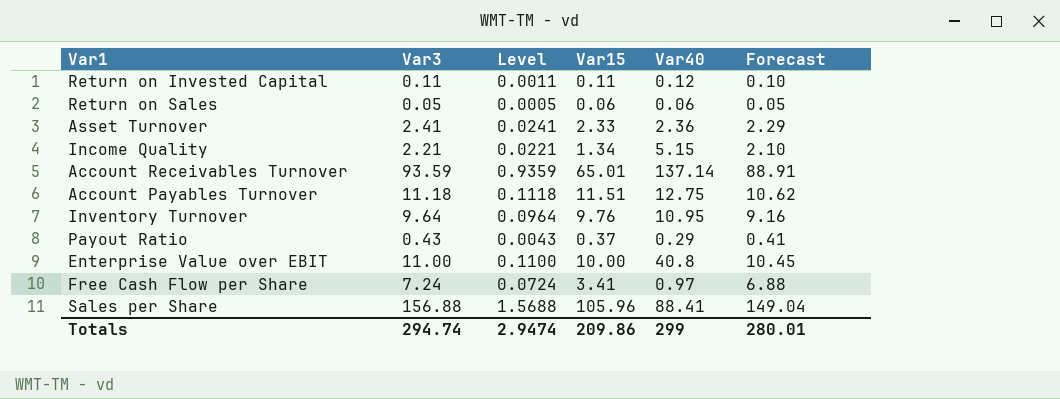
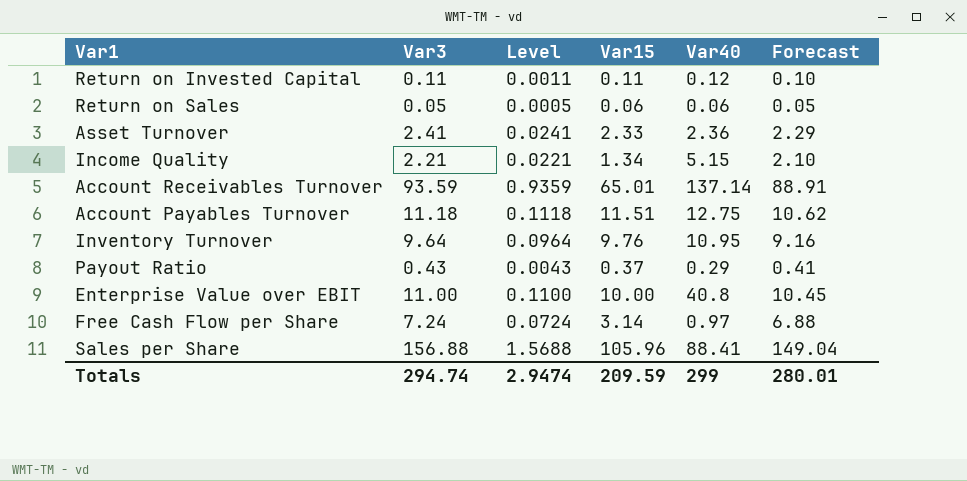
Free Cash Flow per Share | Var15: 3.41 -> 3.14
Totals | Var15: 209.86 -> 209.59

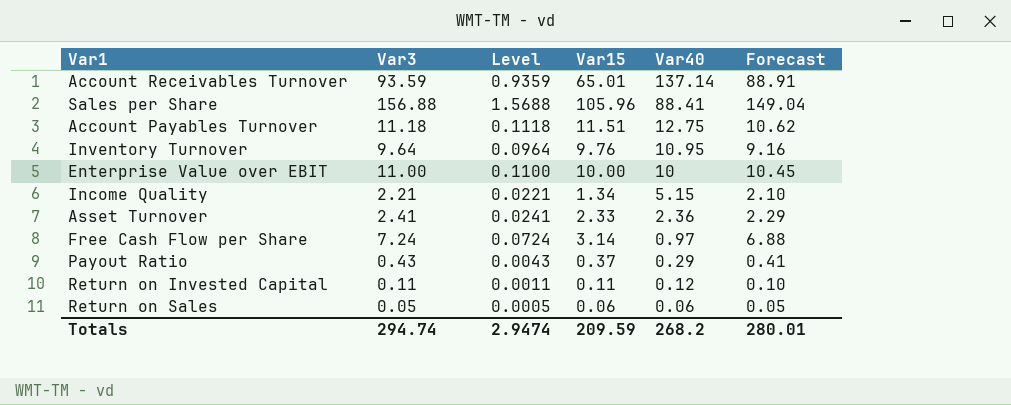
row order: none -> Var40 descending
Enterprise Value over EBIT | Var40: 40.8 -> 10
Totals | Var40: 299 -> 268.2

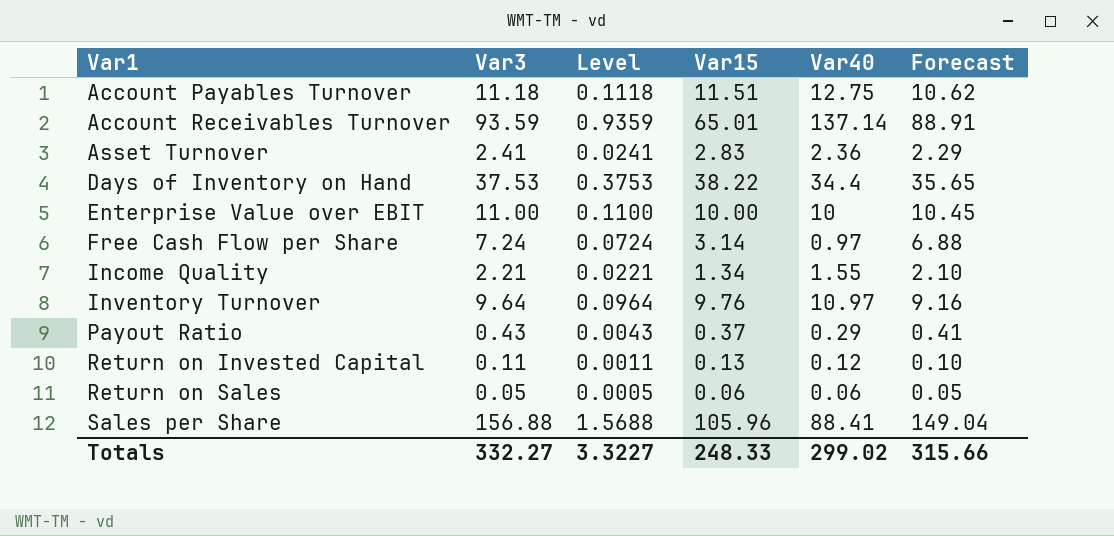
row order: Var40 descending -> Var1 ascending
Asset Turnover | Var15: 2.33 -> 2.83
row Days of Inventory on Hand: none -> 37.53 | 0.3753 | 38.22 | 34.4 | 35.65
Income Quality | Var40: 5.15 -> 1.55
Inventory Turnover | Var40: 10.95 -> 10.97
Return on Invested Capital | Var15: 0.11 -> 0.13
Totals | Var3: 294.74 -> 332.27
Totals | Level: 2.9474 -> 3.3227
Totals | Var15: 209.59 -> 248.33
Totals | Var40: 268.2 -> 299.02
Totals | Forecast: 280.01 -> 315.66

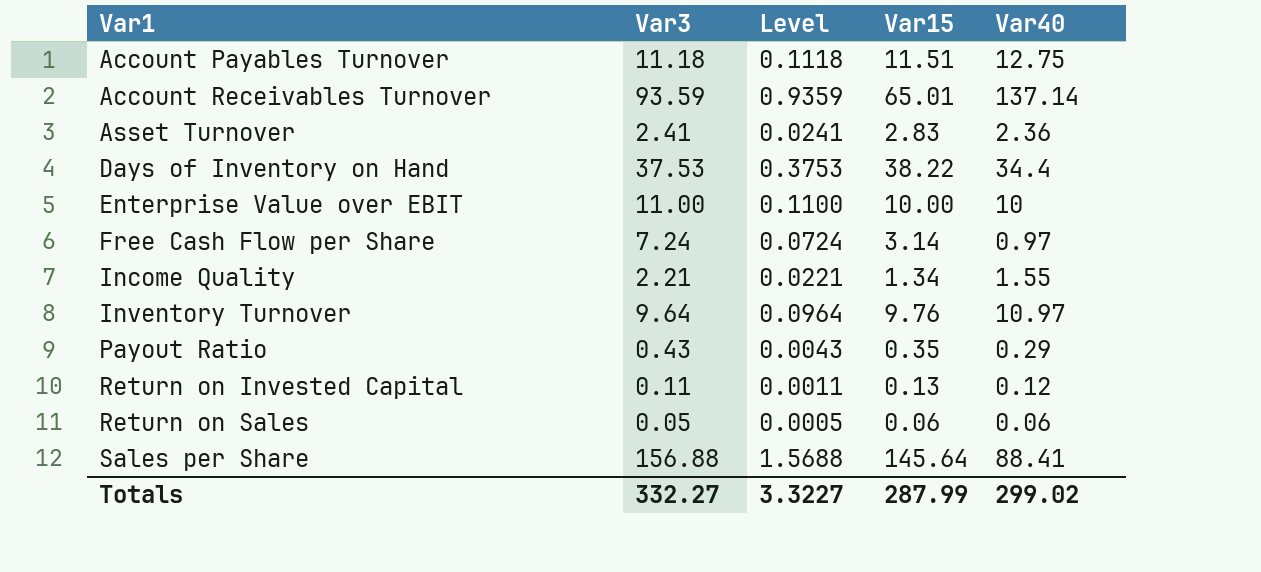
column Forecast | formula: [Var3] * 0.95 -> none
Payout Ratio | Var15: 0.37 -> 0.35
Sales per Share | Var15: 105.96 -> 145.64
Totals | Var15: 248.33 -> 287.99

